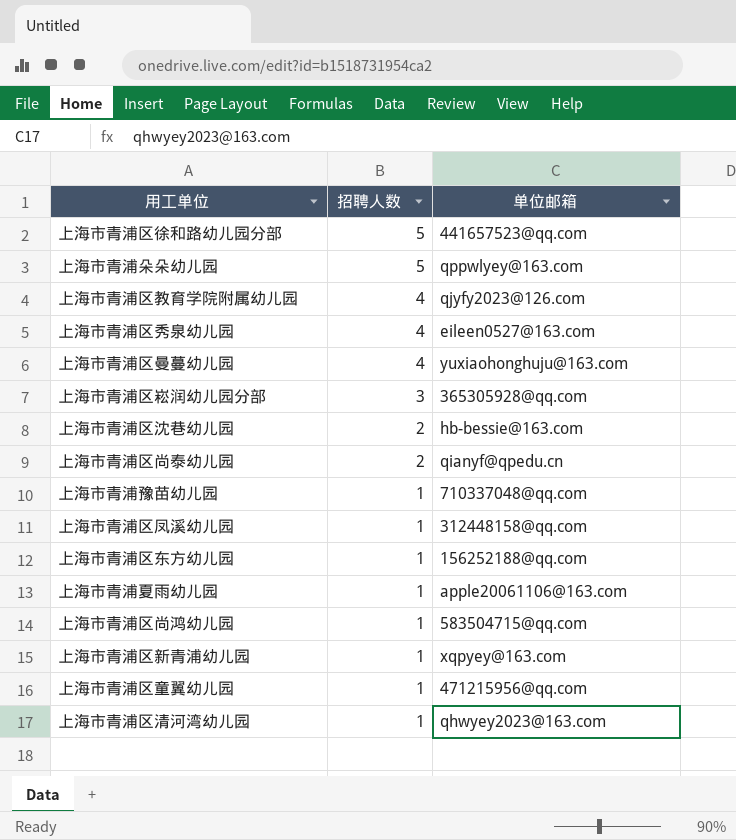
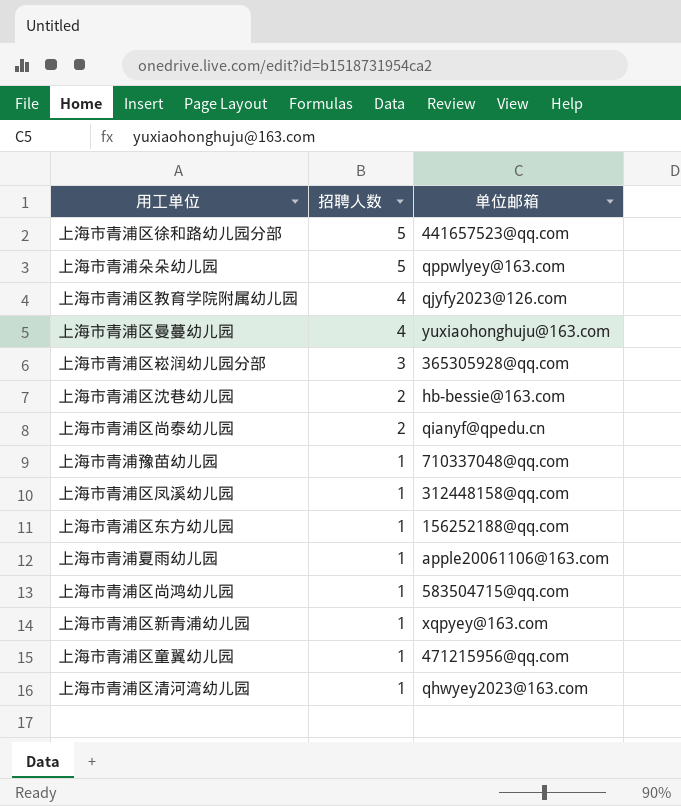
row 上海市青浦区秀泉幼儿园: 4 | eileen0527@163.com -> none

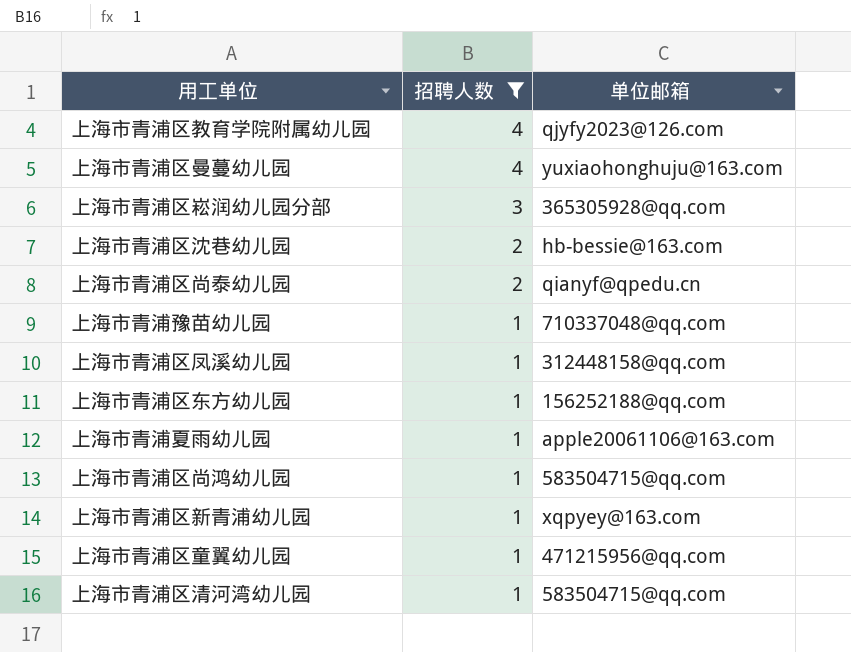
filter: none -> 招聘人数 != 5
上海市青浦区清河湾幼儿园 | 单位邮箱: qhwyey2023@163.com -> 583504715@qq.com

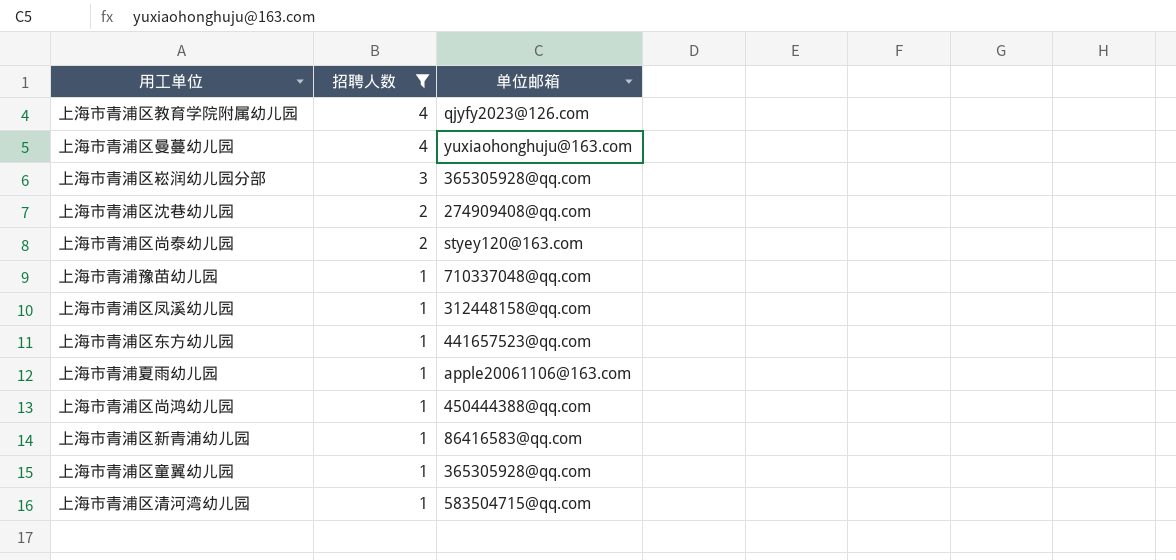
上海市青浦区沈巷幼儿园 | 单位邮箱: hb-bessie@163.com -> 274909408@qq.com
上海市青浦区尚泰幼儿园 | 单位邮箱: qianyf@qpedu.cn -> styey120@163.com
上海市青浦区东方幼儿园 | 单位邮箱: 156252188@qq.com -> 441657523@qq.com
上海市青浦区尚鸿幼儿园 | 单位邮箱: 583504715@qq.com -> 450444388@qq.com
上海市青浦区新青浦幼儿园 | 单位邮箱: xqpyey@163.com -> 86416583@qq.com
上海市青浦区童翼幼儿园 | 单位邮箱: 471215956@qq.com -> 365305928@qq.com

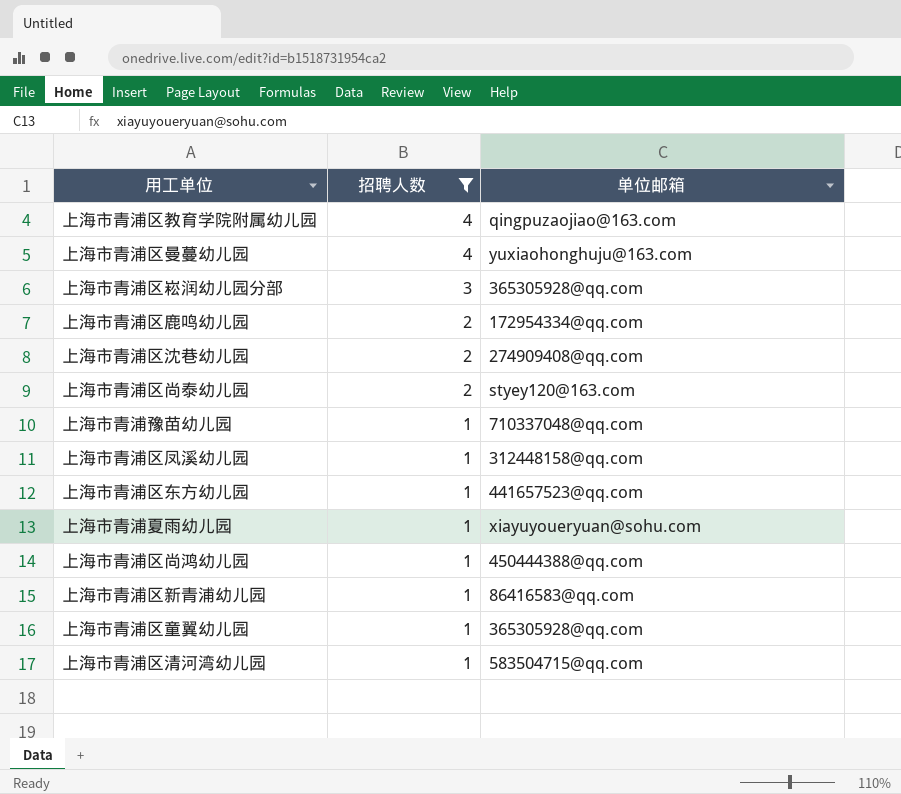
上海市青浦区教育学院附属幼儿园 | 单位邮箱: qjyfy2023@126.com -> qingpuzaojiao@163.com
row 上海市青浦区鹿鸣幼儿园: none -> 2 | 172954334@qq.com
上海市青浦夏雨幼儿园 | 单位邮箱: apple20061106@163.com -> xiayuyoueryuan@sohu.com

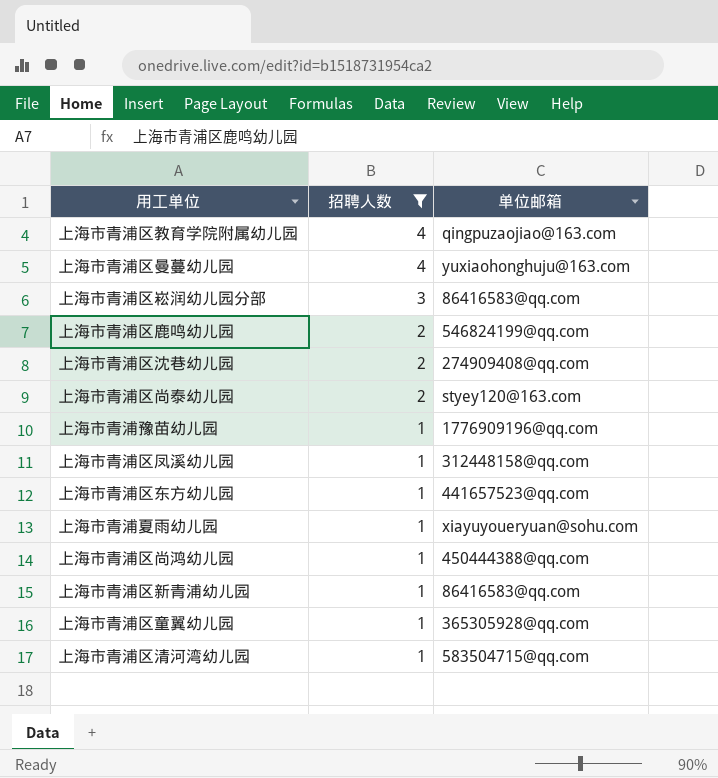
上海市青浦区崧润幼儿园分部 | 单位邮箱: 365305928@qq.com -> 86416583@qq.com
上海市青浦区鹿鸣幼儿园 | 单位邮箱: 172954334@qq.com -> 546824199@qq.com
上海市青浦豫苗幼儿园 | 单位邮箱: 710337048@qq.com -> 1776909196@qq.com

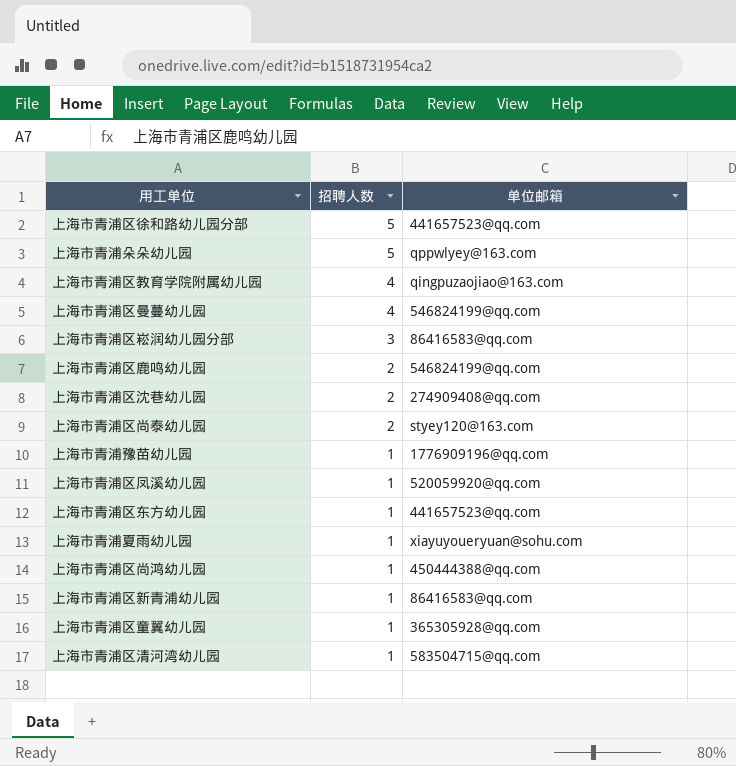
filter: 招聘人数 != 5 -> none
上海市青浦区曼蔓幼儿园 | 单位邮箱: yuxiaohonghuju@163.com -> 546824199@qq.com
上海市青浦区凤溪幼儿园 | 单位邮箱: 312448158@qq.com -> 520059920@qq.com

